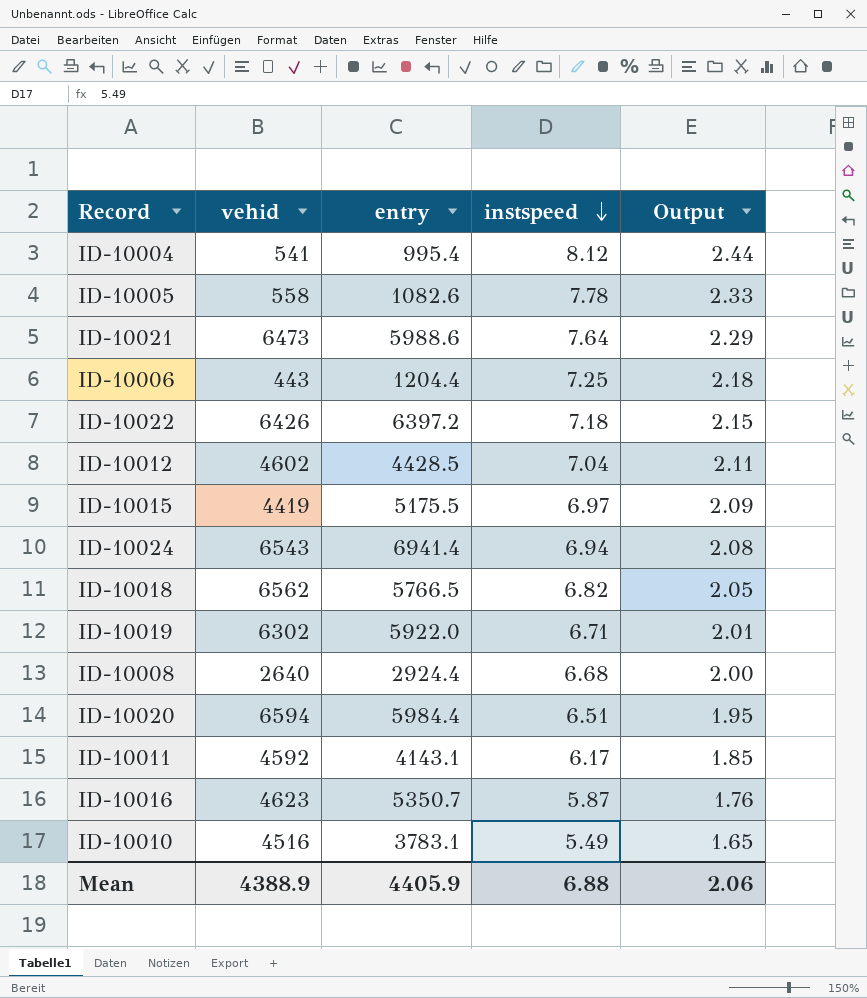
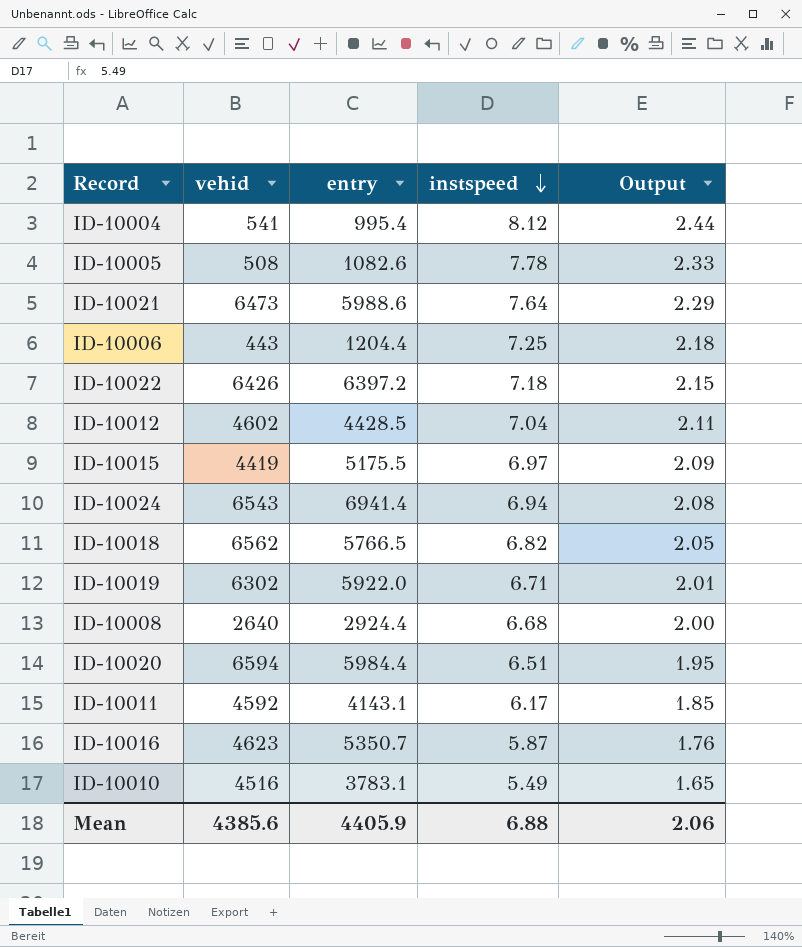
ID-10005 | vehid: 558 -> 508
Mean | vehid: 4388.9 -> 4385.6

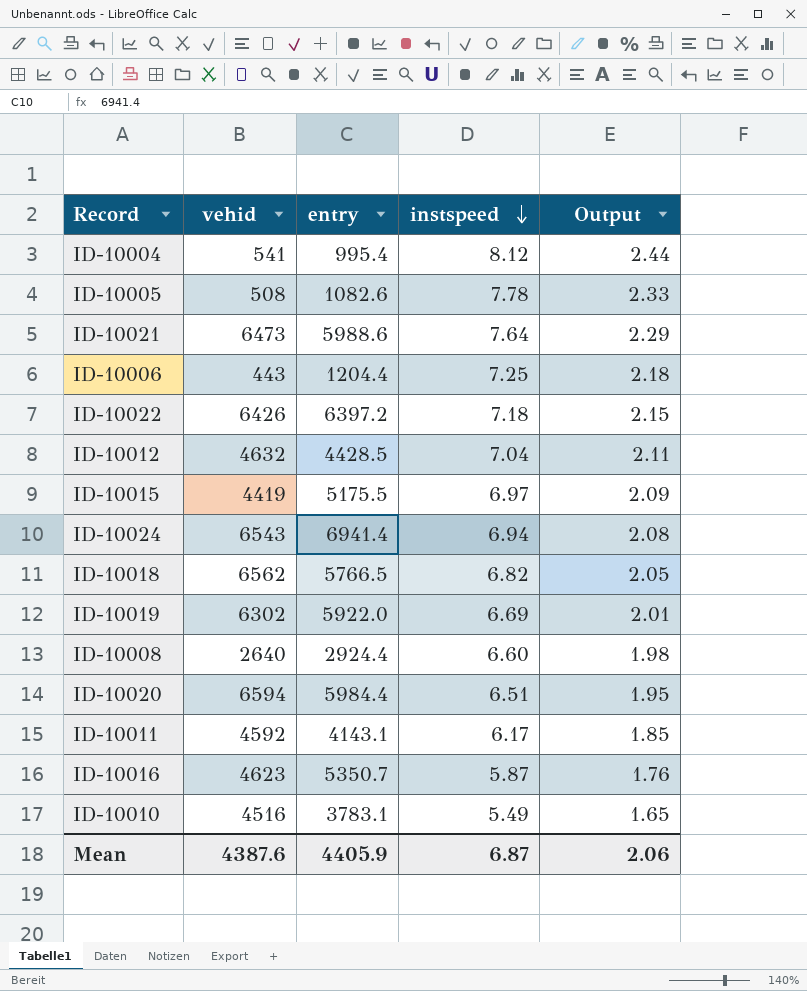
ID-10012 | vehid: 4602 -> 4632
ID-10019 | instspeed: 6.71 -> 6.69
ID-10008 | instspeed: 6.68 -> 6.60
ID-10008 | Output: 2.00 -> 1.98
Mean | vehid: 4385.6 -> 4387.6
Mean | instspeed: 6.88 -> 6.87

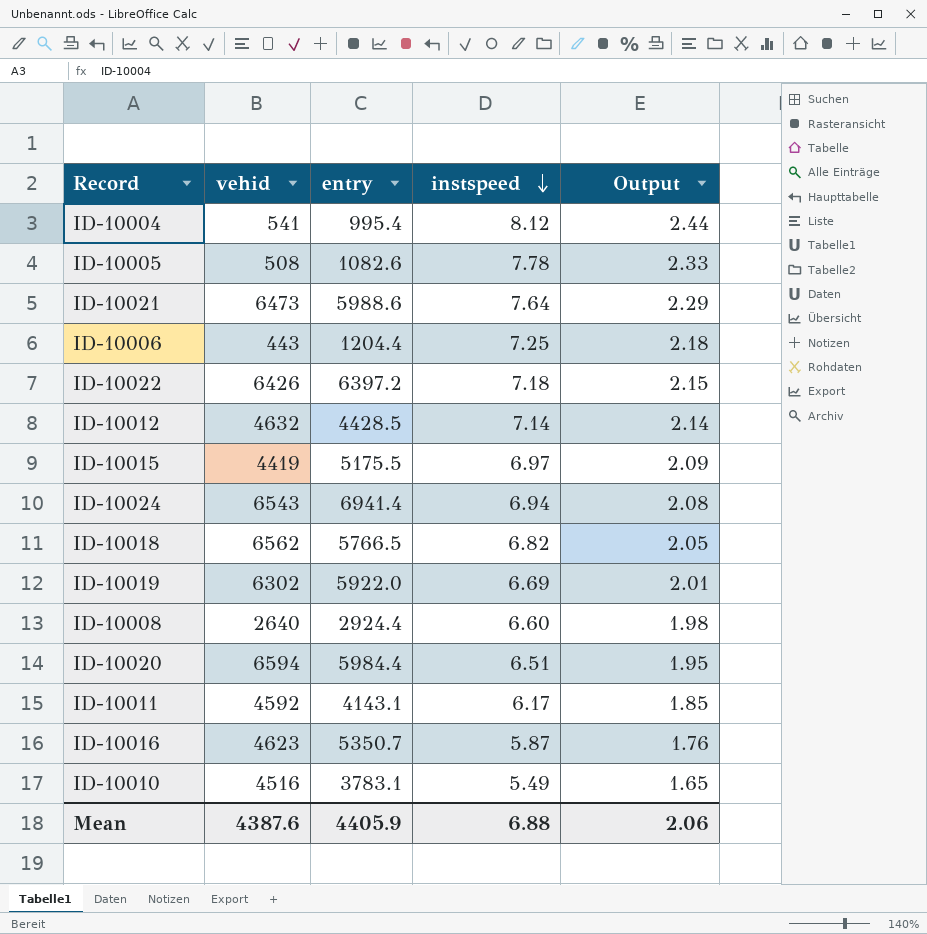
ID-10012 | instspeed: 7.04 -> 7.14
ID-10012 | Output: 2.11 -> 2.14
Mean | instspeed: 6.87 -> 6.88

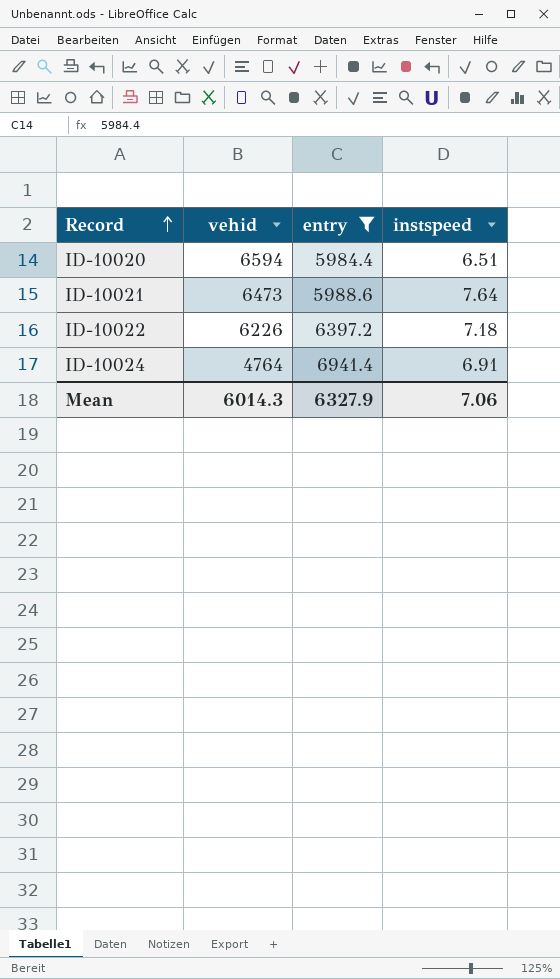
filter: none -> entry >= 5984.4
row order: instspeed descending -> Record ascending
column Output | formula: [instspeed] * 0.3 -> none
ID-10022 | vehid: 6426 -> 6226
ID-10024 | vehid: 6543 -> 4764
ID-10024 | instspeed: 6.94 -> 6.91
Mean | vehid: 4387.6 -> 6014.3
Mean | entry: 4405.9 -> 6327.9
Mean | instspeed: 6.88 -> 7.06

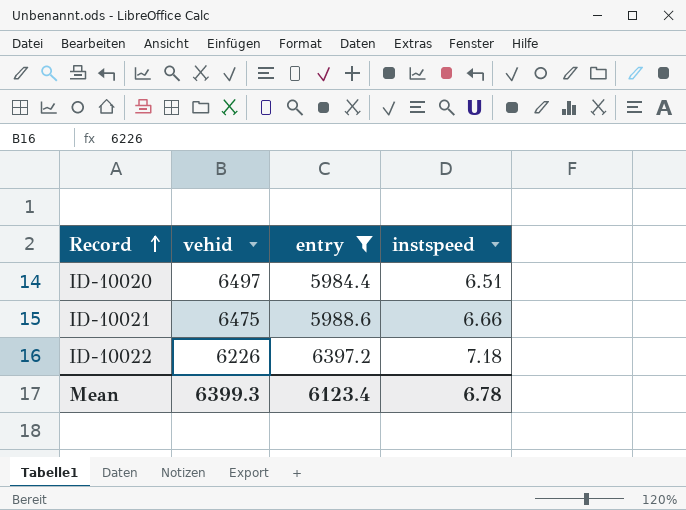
row ID-10024: 4764 | 6941.4 | 6.91 -> none
ID-10020 | vehid: 6594 -> 6497
ID-10021 | vehid: 6473 -> 6475
ID-10021 | instspeed: 7.64 -> 6.66
Mean | vehid: 6014.3 -> 6399.3
Mean | entry: 6327.9 -> 6123.4
Mean | instspeed: 7.06 -> 6.78

